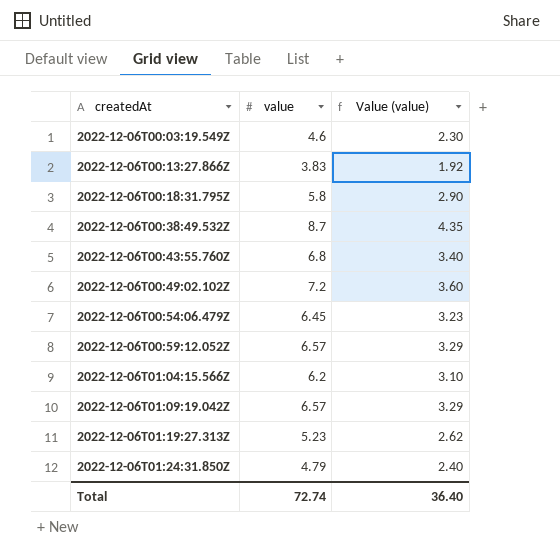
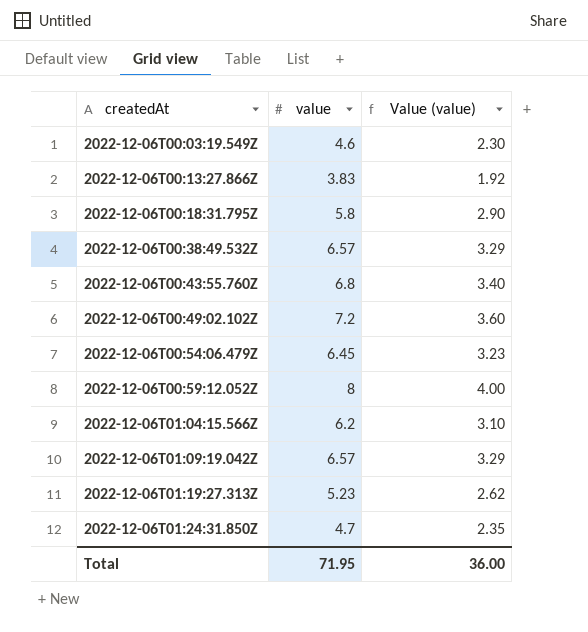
2022-12-06T00:38:49.532Z | value: 8.7 -> 6.57
2022-12-06T00:38:49.532Z | Value (value): 4.35 -> 3.29
2022-12-06T00:59:12.052Z | value: 6.57 -> 8
2022-12-06T00:59:12.052Z | Value (value): 3.29 -> 4.00
2022-12-06T01:24:31.850Z | value: 4.79 -> 4.7
2022-12-06T01:24:31.850Z | Value (value): 2.40 -> 2.35
Total | value: 72.74 -> 71.95
Total | Value (value): 36.40 -> 36.00

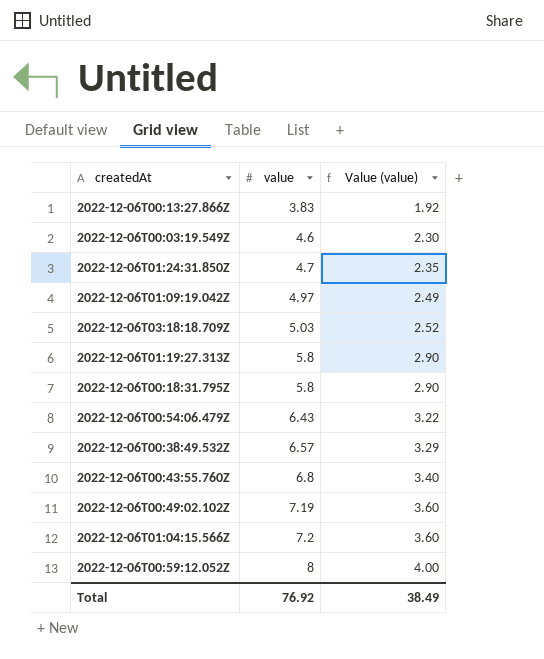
row order: createdAt ascending -> value ascending
2022-12-06T01:09:19.042Z | value: 6.57 -> 4.97
2022-12-06T01:09:19.042Z | Value (value): 3.29 -> 2.49
row 2022-12-06T03:18:18.709Z: none -> 5.03 | 2.52
2022-12-06T01:19:27.313Z | value: 5.23 -> 5.8
2022-12-06T01:19:27.313Z | Value (value): 2.62 -> 2.90
2022-12-06T00:54:06.479Z | value: 6.45 -> 6.43
2022-12-06T00:54:06.479Z | Value (value): 3.23 -> 3.22
2022-12-06T00:49:02.102Z | value: 7.2 -> 7.19
2022-12-06T01:04:15.566Z | value: 6.2 -> 7.2
2022-12-06T01:04:15.566Z | Value (value): 3.10 -> 3.60
Total | value: 71.95 -> 76.92
Total | Value (value): 36.00 -> 38.49

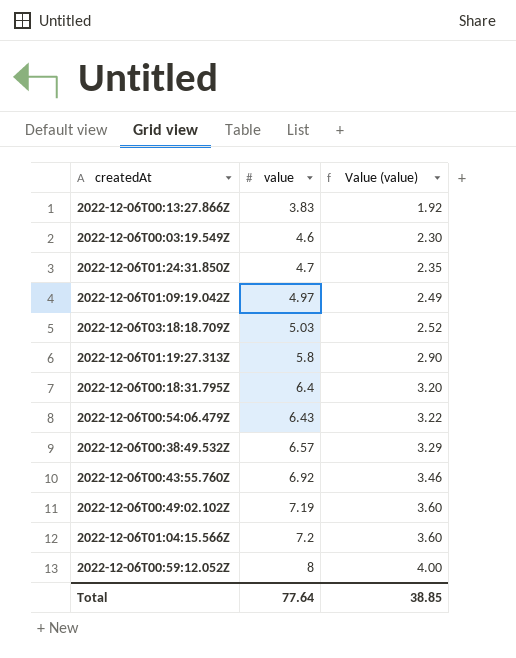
2022-12-06T00:18:31.795Z | value: 5.8 -> 6.4
2022-12-06T00:18:31.795Z | Value (value): 2.90 -> 3.20
2022-12-06T00:43:55.760Z | value: 6.8 -> 6.92
2022-12-06T00:43:55.760Z | Value (value): 3.40 -> 3.46
Total | value: 76.92 -> 77.64
Total | Value (value): 38.49 -> 38.85

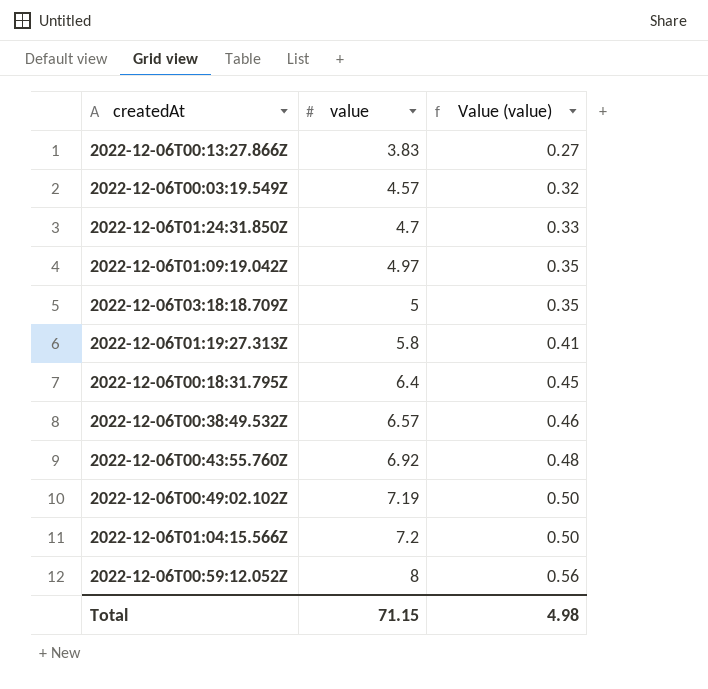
column Value (value) | formula: [value] * 0.5 -> [value] * 0.07
row 2022-12-06T00:54:06.479Z: 6.43 | 3.22 -> none
2022-12-06T00:03:19.549Z | value: 4.6 -> 4.57
2022-12-06T03:18:18.709Z | value: 5.03 -> 5
Total | value: 77.64 -> 71.15
Total | Value (value): 38.85 -> 4.98

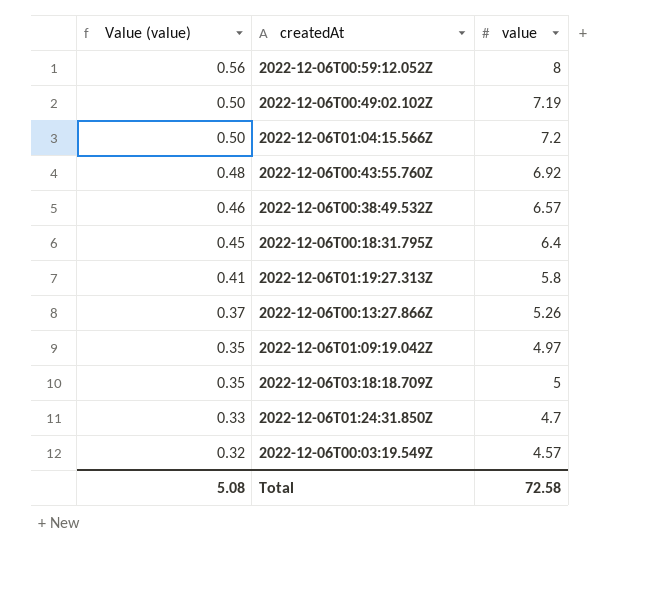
row order: value ascending -> Value (value) descending
column Value (value) | position: 3 -> 1
2022-12-06T00:13:27.866Z | Value (value): 0.27 -> 0.37
2022-12-06T00:13:27.866Z | value: 3.83 -> 5.26
Total | Value (value): 4.98 -> 5.08
Total | value: 71.15 -> 72.58

